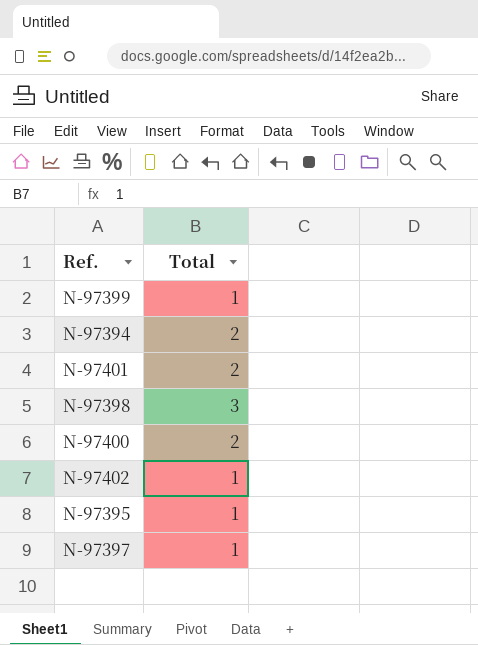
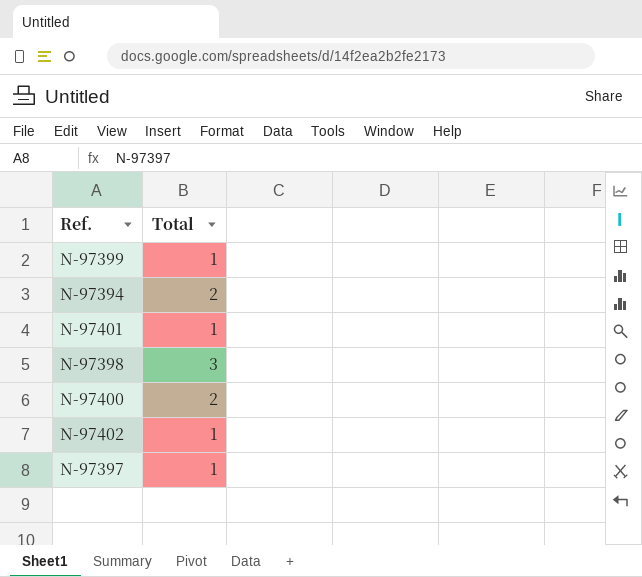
row N-97395: 1 -> none
N-97401 | Total: 2 -> 1

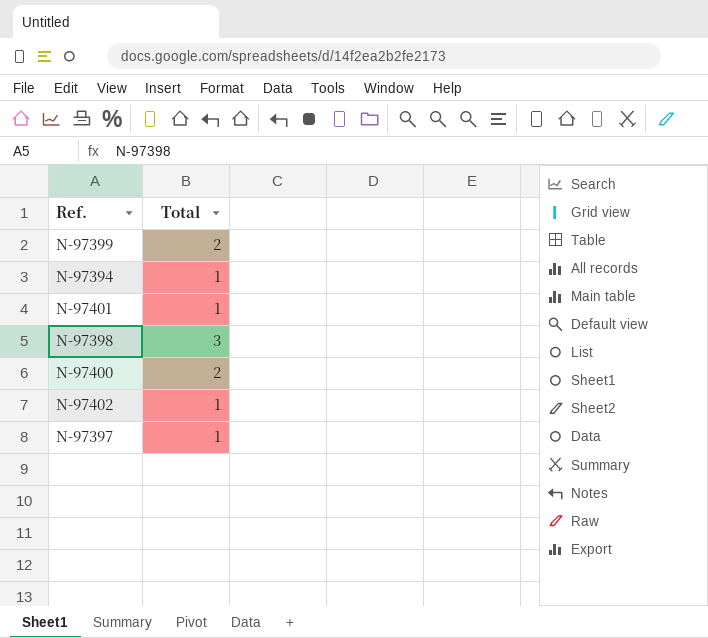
N-97399 | Total: 1 -> 2
N-97394 | Total: 2 -> 1

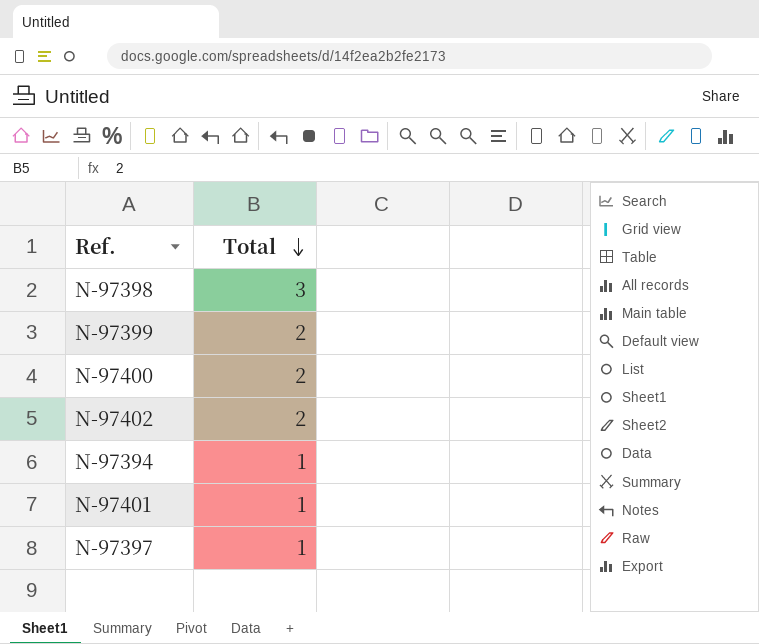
row order: none -> Total descending
N-97402 | Total: 1 -> 2

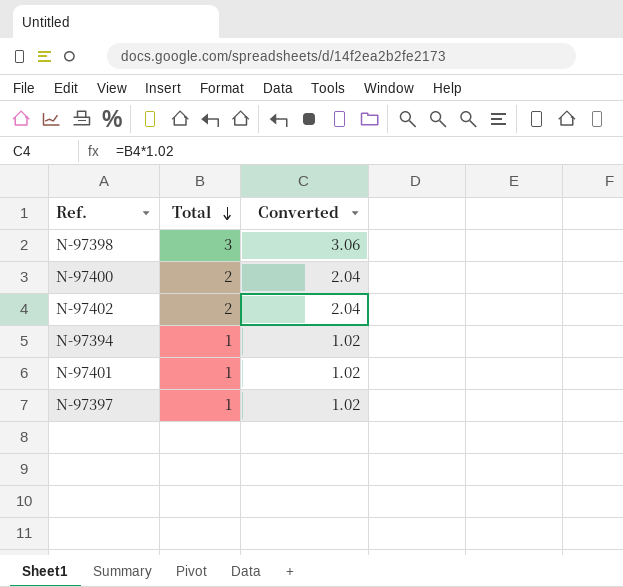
column Converted | formula: none -> [Total] * 1.02
row N-97399: 2 -> none

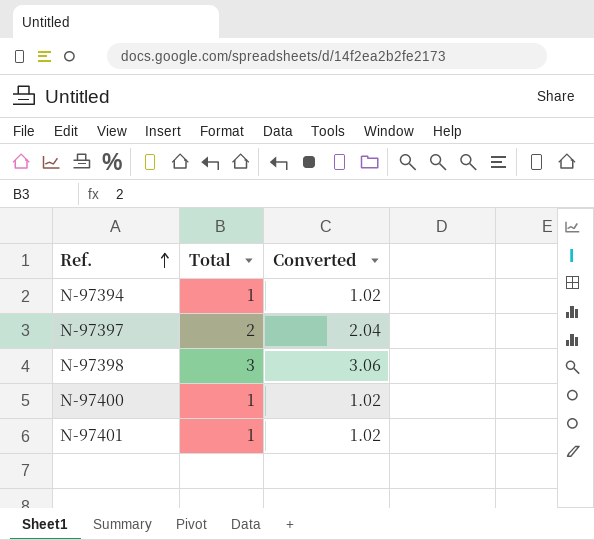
row order: Total descending -> Ref. ascending
row N-97402: 2 | 2.04 -> none
N-97397 | Total: 1 -> 2
N-97397 | Converted: 1.02 -> 2.04
N-97400 | Total: 2 -> 1
N-97400 | Converted: 2.04 -> 1.02

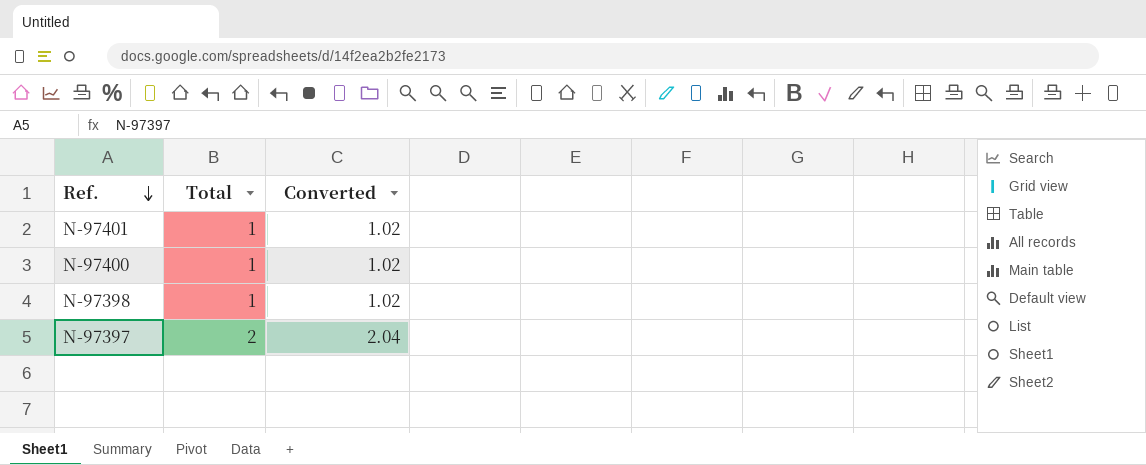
row order: Ref. ascending -> Ref. descending
row N-97394: 1 | 1.02 -> none
N-97398 | Total: 3 -> 1
N-97398 | Converted: 3.06 -> 1.02

